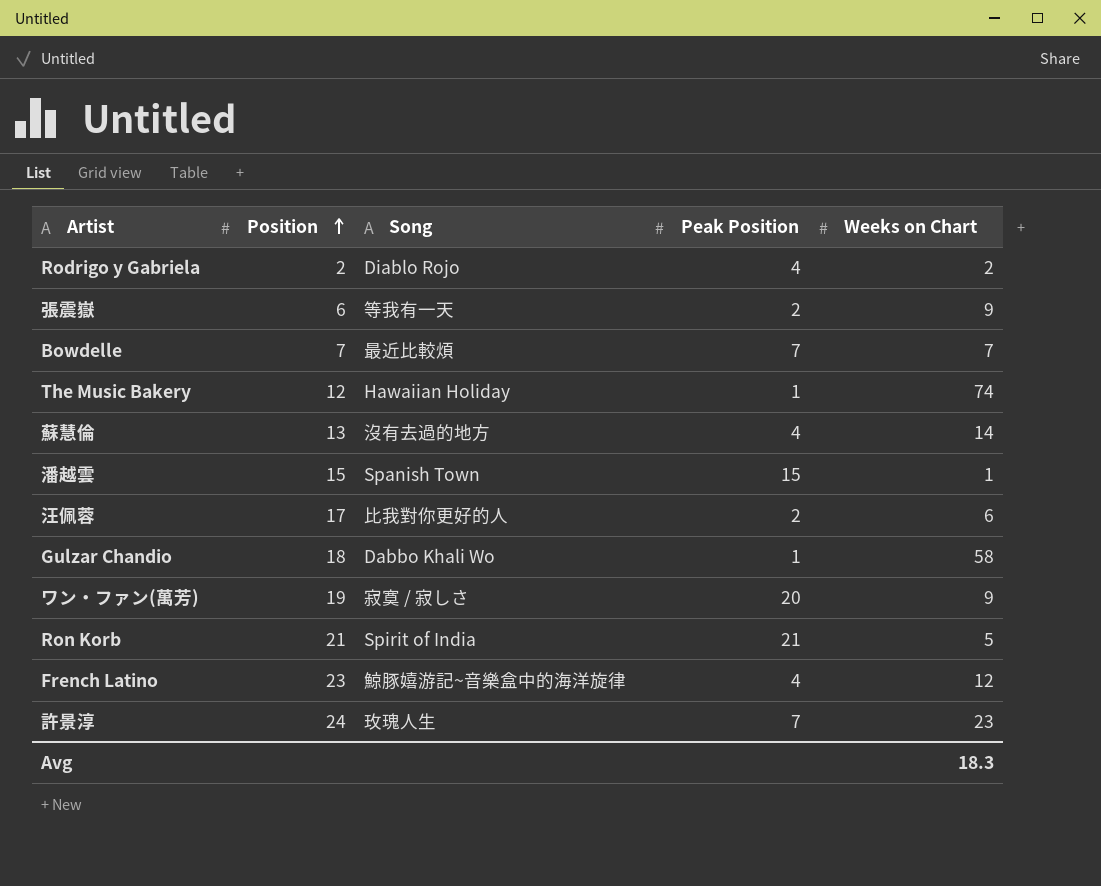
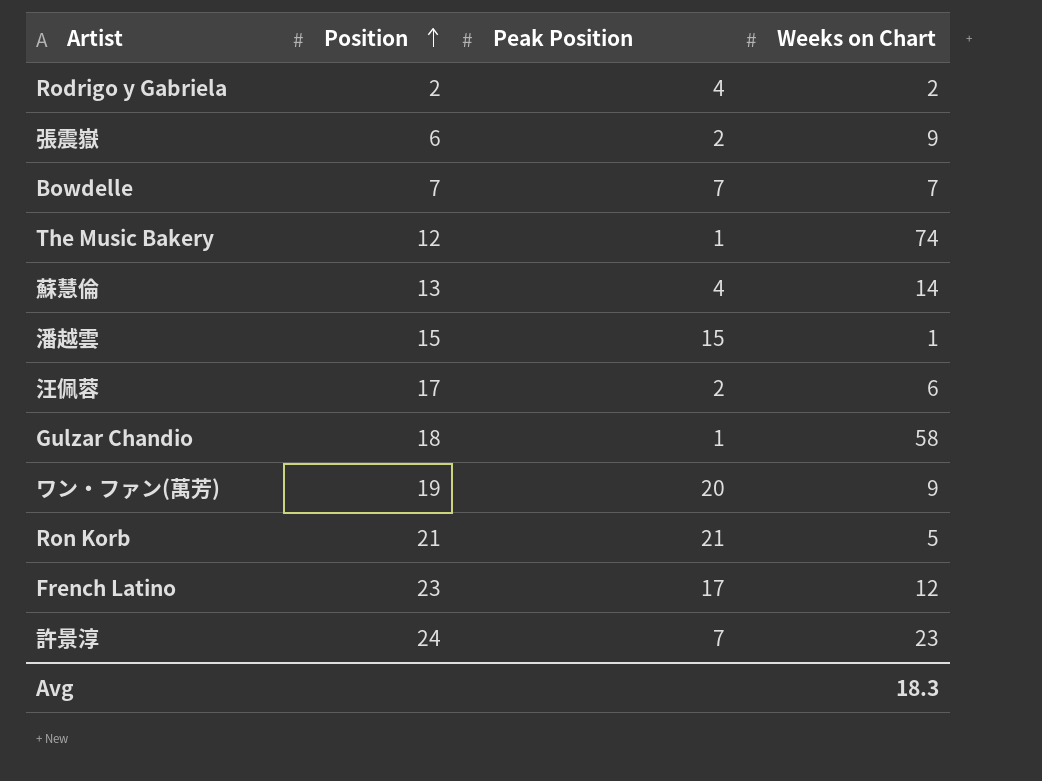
column Song | position: 3 -> none
French Latino | Peak Position: 4 -> 17

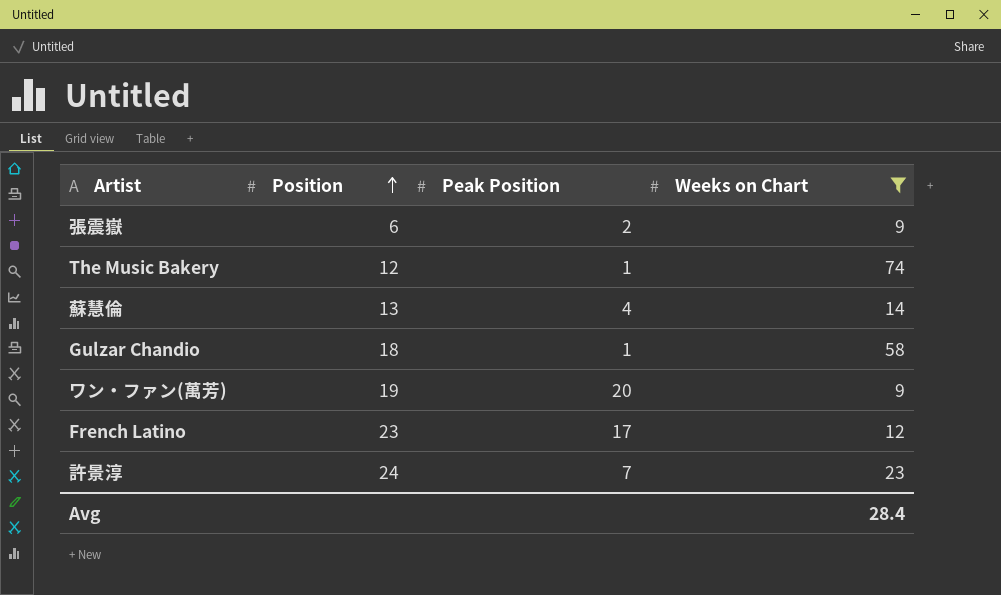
filter: none -> Weeks on Chart >= 9
Avg | Weeks on Chart: 18.3 -> 28.4

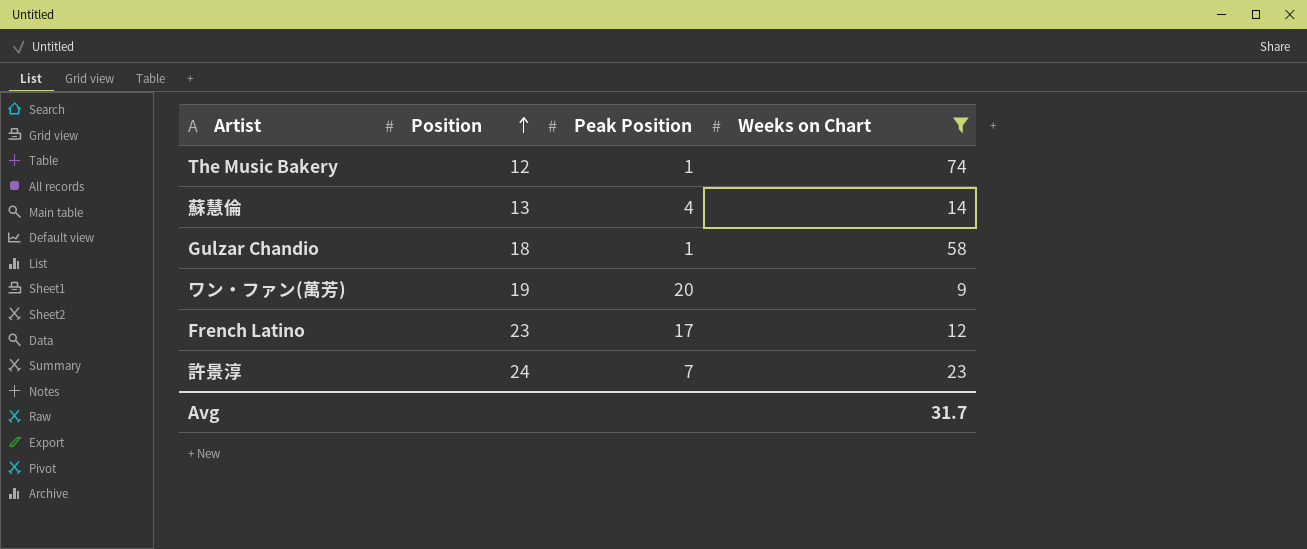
row 張震嶽: 6 | 2 | 9 -> none
Avg | Weeks on Chart: 28.4 -> 31.7

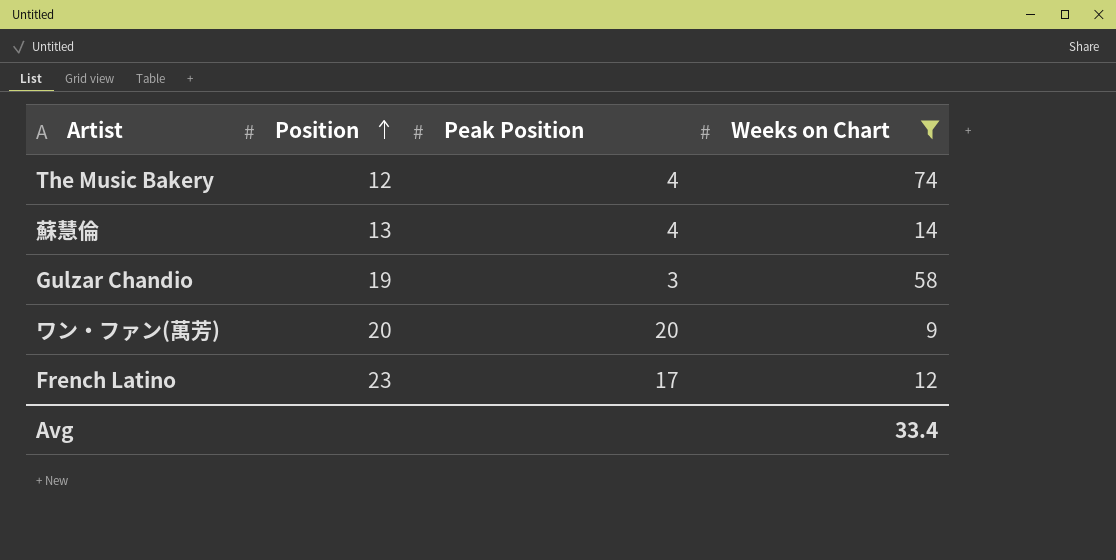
row 許景淳: 24 | 7 | 23 -> none
The Music Bakery | Peak Position: 1 -> 4
Gulzar Chandio | Position: 18 -> 19
Gulzar Chandio | Peak Position: 1 -> 3
ワン・ファン(萬芳) | Position: 19 -> 20
Avg | Weeks on Chart: 31.7 -> 33.4

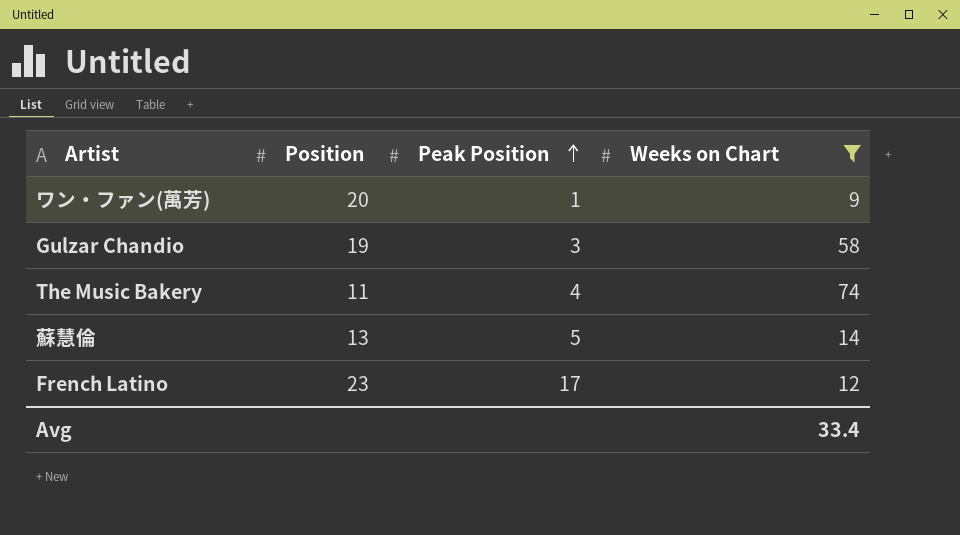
row order: Position ascending -> Peak Position ascending
ワン・ファン(萬芳) | Peak Position: 20 -> 1
The Music Bakery | Position: 12 -> 11
蘇慧倫 | Peak Position: 4 -> 5

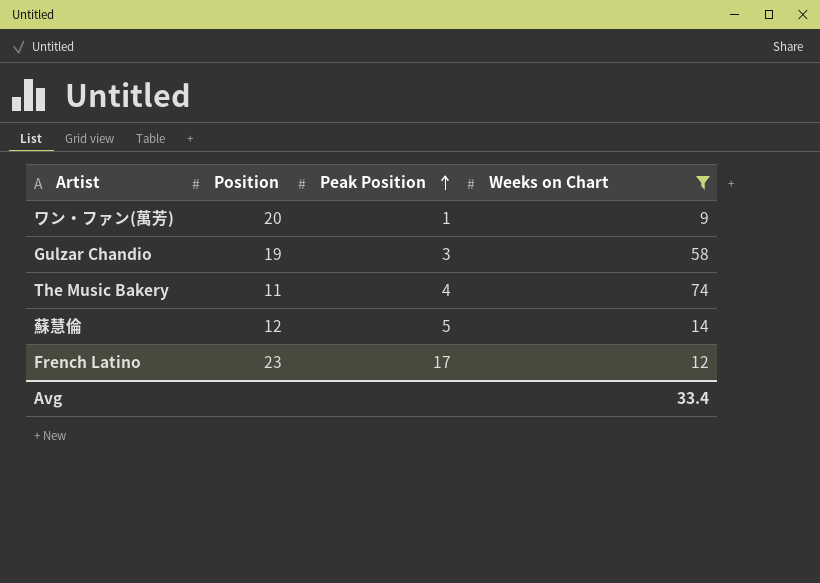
蘇慧倫 | Position: 13 -> 12

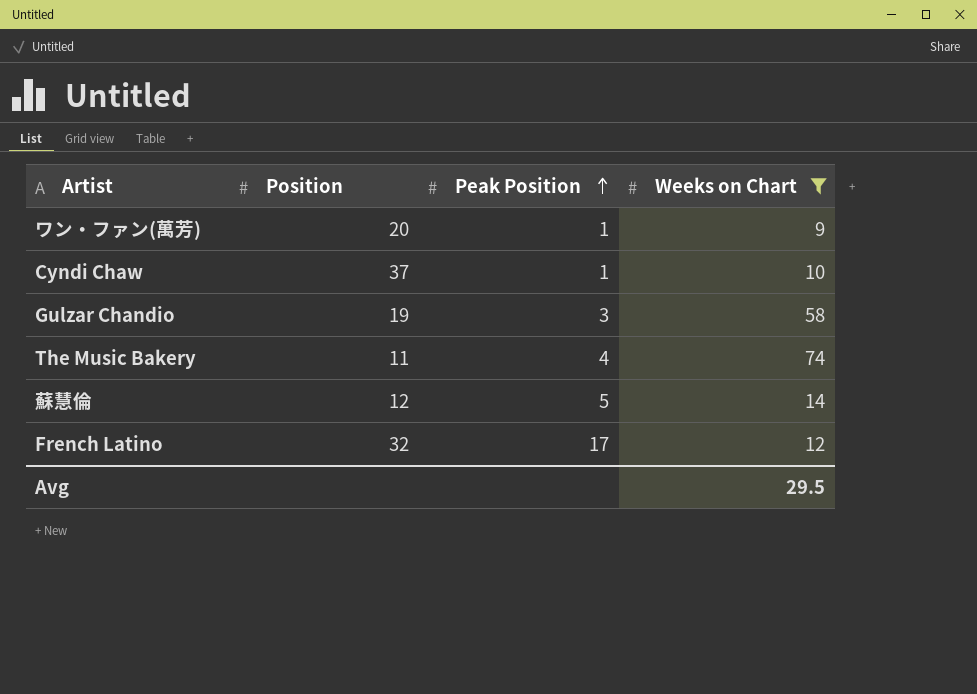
row Cyndi Chaw: none -> 37 | 1 | 10
French Latino | Position: 23 -> 32
Avg | Weeks on Chart: 33.4 -> 29.5

